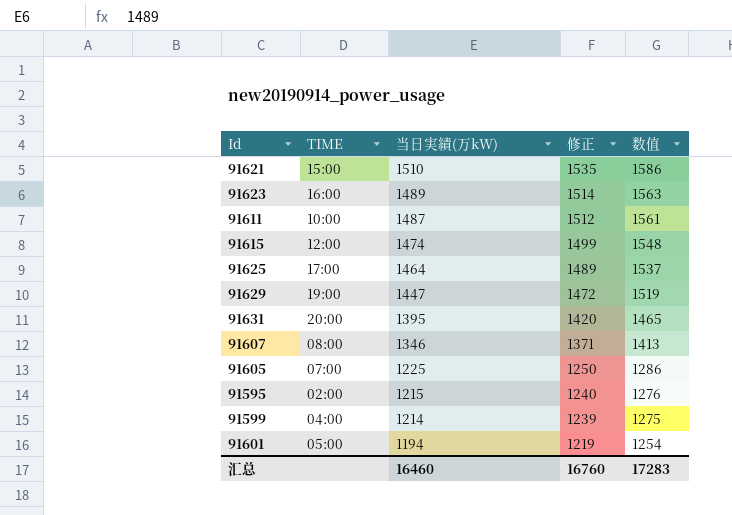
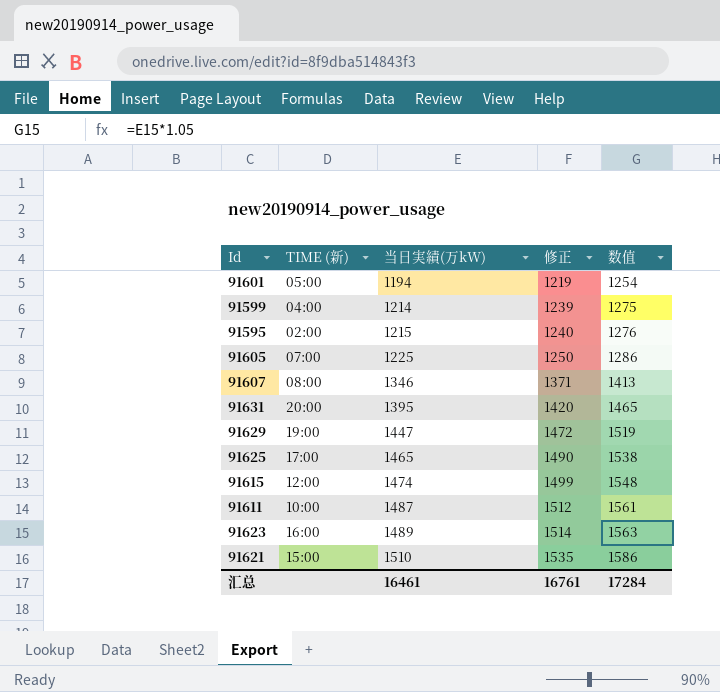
row order: 当日実績(万kW) descending -> 当日実績(万kW) ascending
column name: TIME -> TIME (新)
91625 | 当日実績(万kW): 1464 -> 1465
91625 | 修正: 1489 -> 1490
91625 | 数值: 1537 -> 1538
汇总 | 当日実績(万kW): 16460 -> 16461
汇总 | 修正: 16760 -> 16761
汇总 | 数值: 17283 -> 17284

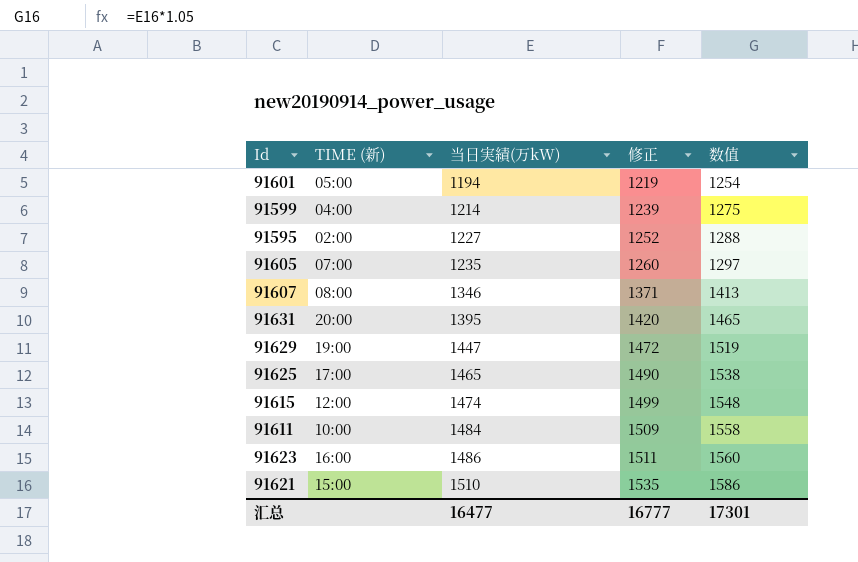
91595 | 当日実績(万kW): 1215 -> 1227
91595 | 修正: 1240 -> 1252
91595 | 数值: 1276 -> 1288
91605 | 当日実績(万kW): 1225 -> 1235
91605 | 修正: 1250 -> 1260
91605 | 数值: 1286 -> 1297
91611 | 当日実績(万kW): 1487 -> 1484
91611 | 修正: 1512 -> 1509
91611 | 数值: 1561 -> 1558
91623 | 当日実績(万kW): 1489 -> 1486
91623 | 修正: 1514 -> 1511
91623 | 数值: 1563 -> 1560
汇总 | 当日実績(万kW): 16461 -> 16477
汇总 | 修正: 16761 -> 16777
汇总 | 数值: 17284 -> 17301

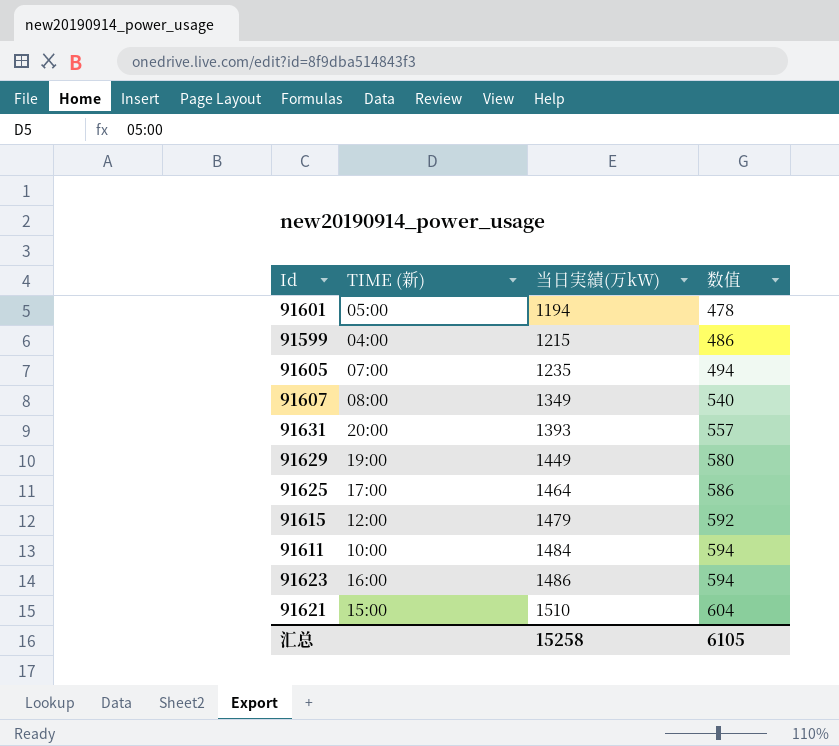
column 修正 | formula: [当日実績(万kW)] + 25 -> none
column 数值 | formula: [当日実績(万kW)] * 1.05 -> [当日実績(万kW)] * 0.4
row 91595: 02:00 | 1227 | 1252 | 1288 -> none
91599 | 当日実績(万kW): 1214 -> 1215
91607 | 当日実績(万kW): 1346 -> 1349
91631 | 当日実績(万kW): 1395 -> 1393
91629 | 当日実績(万kW): 1447 -> 1449
91625 | 当日実績(万kW): 1465 -> 1464
91615 | 当日実績(万kW): 1474 -> 1479
汇总 | 当日実績(万kW): 16477 -> 15258
汇总 | 数值: 17301 -> 6105

